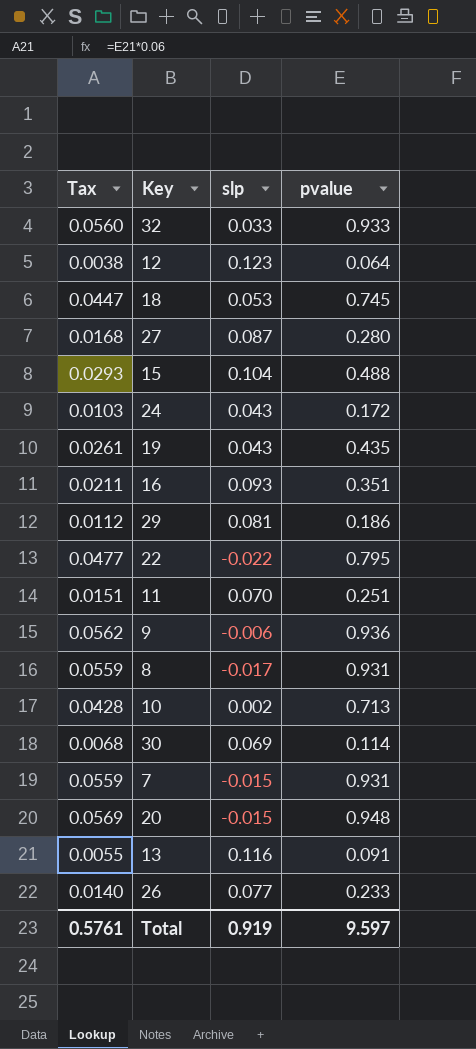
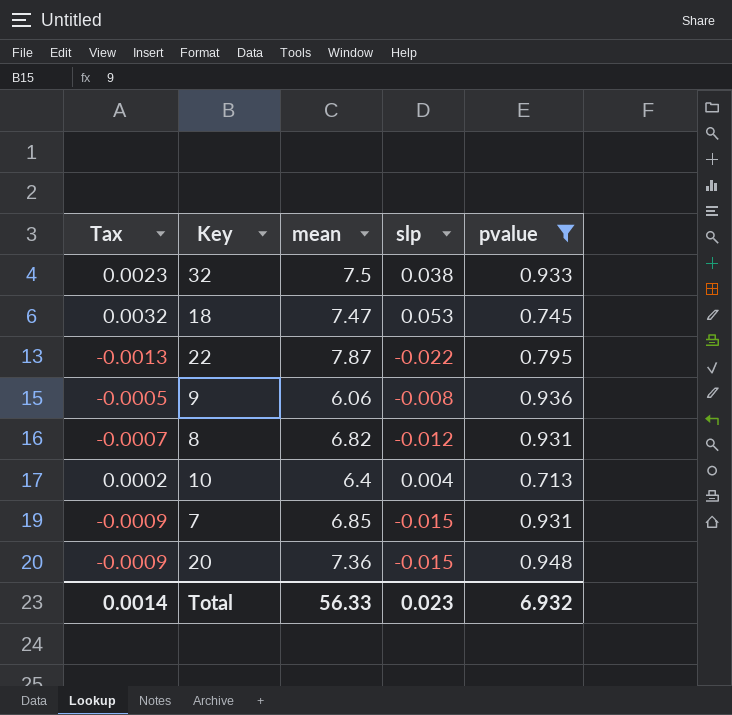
filter: none -> pvalue >= 0.713
column Tax | formula: [pvalue] * 0.06 -> [slp] * 0.06
column mean | position: none -> 3
32 | slp: 0.033 -> 0.038
9 | slp: -0.006 -> -0.008
8 | slp: -0.017 -> -0.012
10 | slp: 0.002 -> 0.004
Total | Tax: 0.5761 -> 0.0014
Total | slp: 0.919 -> 0.023
Total | pvalue: 9.597 -> 6.932

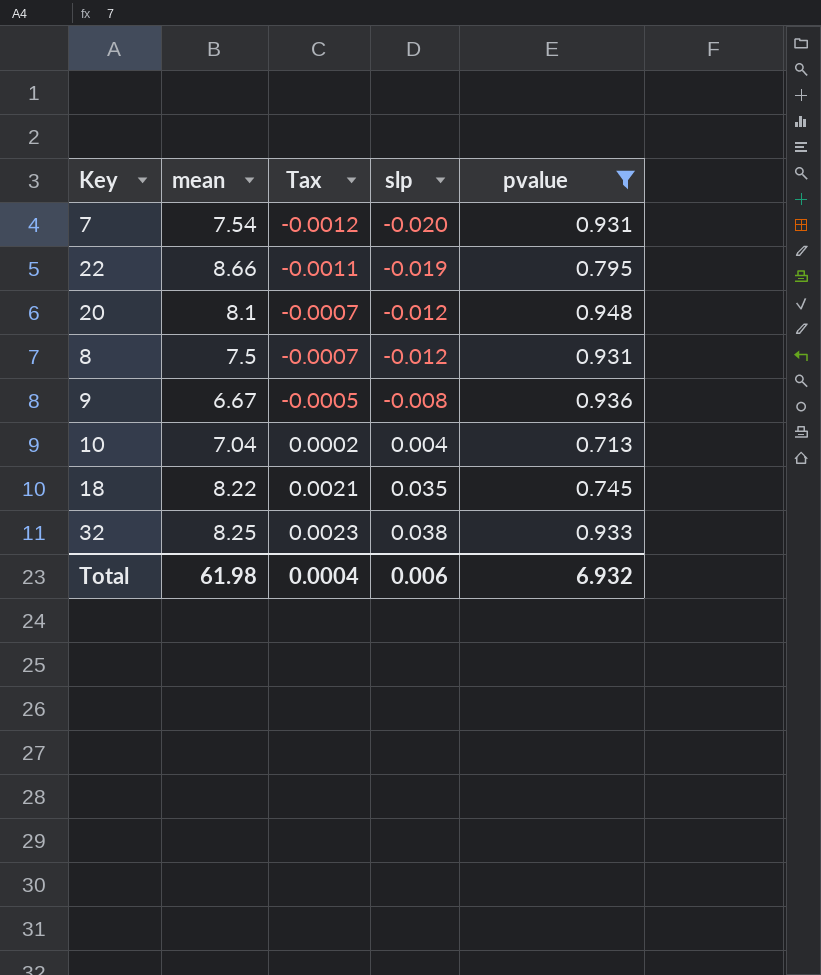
row order: none -> Tax ascending
column Tax | position: 1 -> 3
7 | mean: 6.85 -> 7.54
7 | Tax: -0.0009 -> -0.0012
7 | slp: -0.015 -> -0.020
22 | mean: 7.87 -> 8.66
22 | Tax: -0.0013 -> -0.0011
22 | slp: -0.022 -> -0.019
20 | mean: 7.36 -> 8.1
20 | Tax: -0.0009 -> -0.0007
20 | slp: -0.015 -> -0.012
8 | mean: 6.82 -> 7.5
9 | mean: 6.06 -> 6.67
10 | mean: 6.4 -> 7.04
18 | mean: 7.47 -> 8.22
18 | Tax: 0.0032 -> 0.0021
18 | slp: 0.053 -> 0.035
32 | mean: 7.5 -> 8.25
Total | mean: 56.33 -> 61.98
Total | Tax: 0.0014 -> 0.0004
Total | slp: 0.023 -> 0.006

